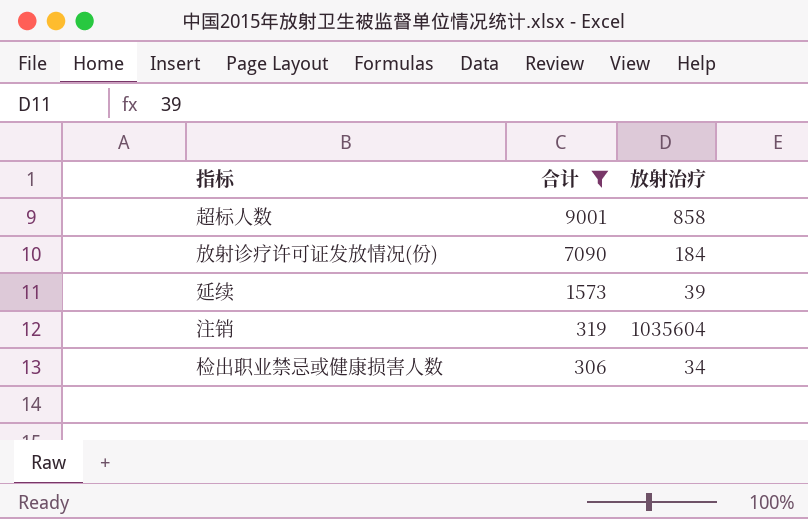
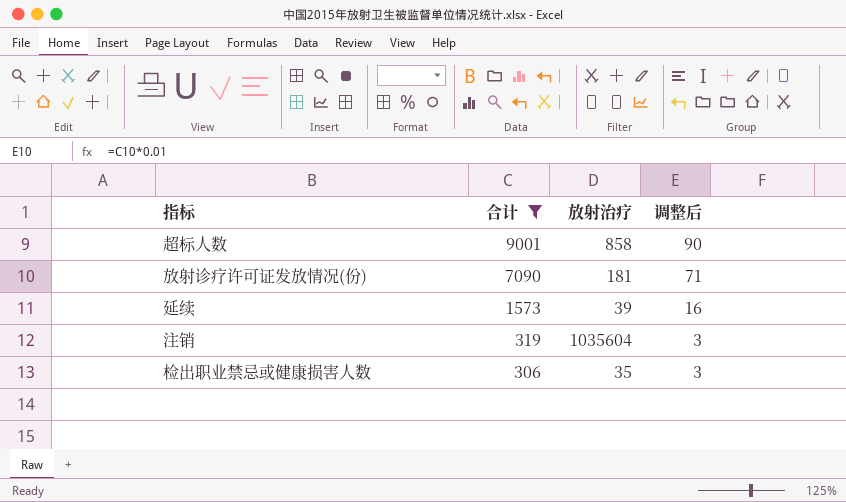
column 调整后 | formula: none -> [合计] * 0.01
放射诊疗许可证发放情况(份) | 放射治疗: 184 -> 181
检出职业禁忌或健康损害人数 | 放射治疗: 34 -> 35

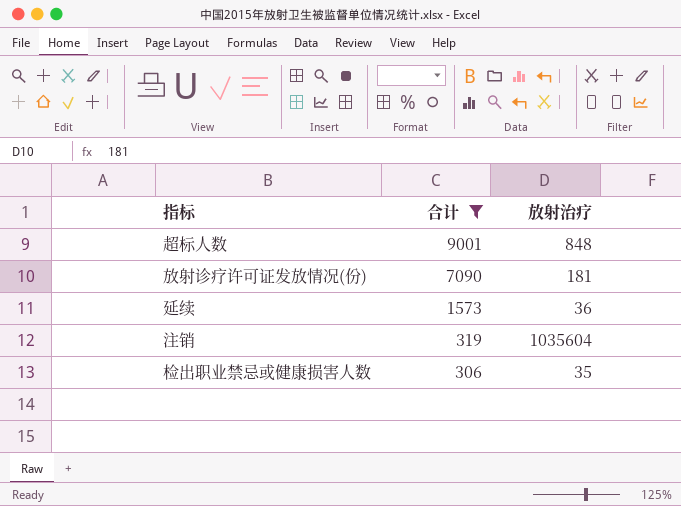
column 调整后 | formula: [合计] * 0.01 -> none
超标人数 | 放射治疗: 858 -> 848
延续 | 放射治疗: 39 -> 36

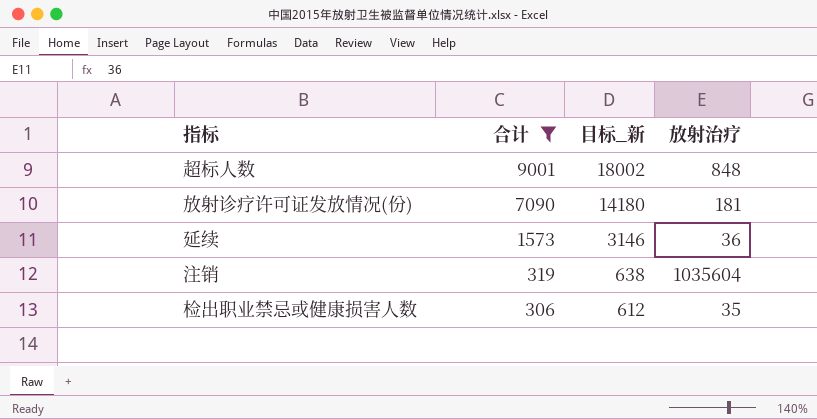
column 目标_新 | formula: none -> [合计] * 2

